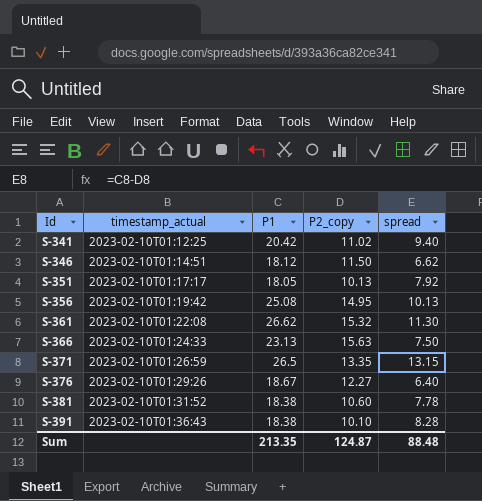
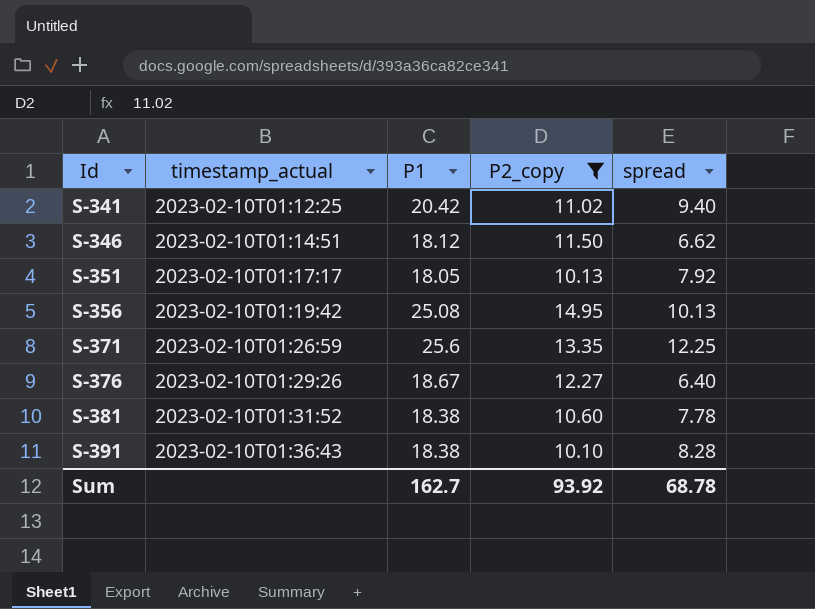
filter: none -> P2_copy <= 14.95
S-371 | P1: 26.5 -> 25.6
S-371 | spread: 13.15 -> 12.25
Sum | P1: 213.35 -> 162.7
Sum | P2_copy: 124.87 -> 93.92
Sum | spread: 88.48 -> 68.78

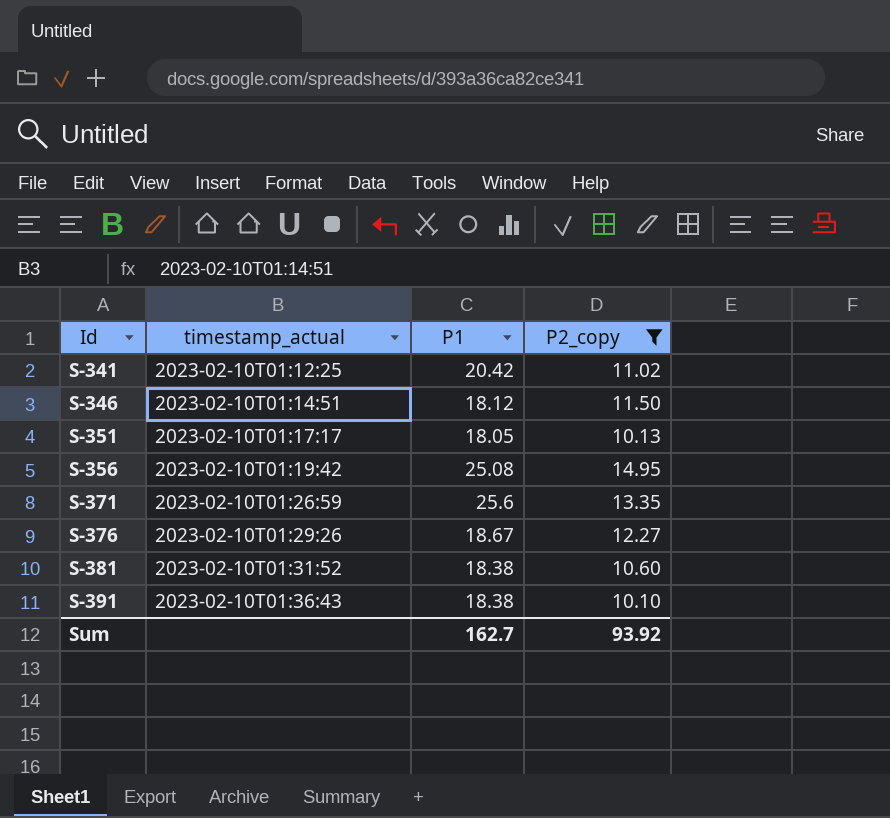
column spread | formula: [P1] - [P2_copy] -> none

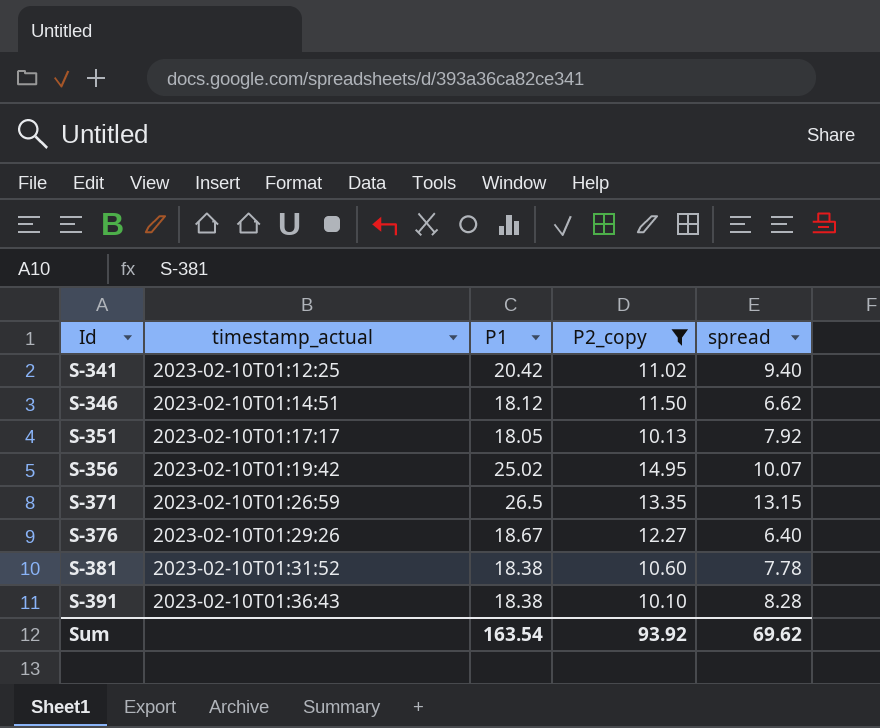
column spread | formula: none -> [P1] - [P2_copy]
S-356 | P1: 25.08 -> 25.02
S-371 | P1: 25.6 -> 26.5
Sum | P1: 162.7 -> 163.54

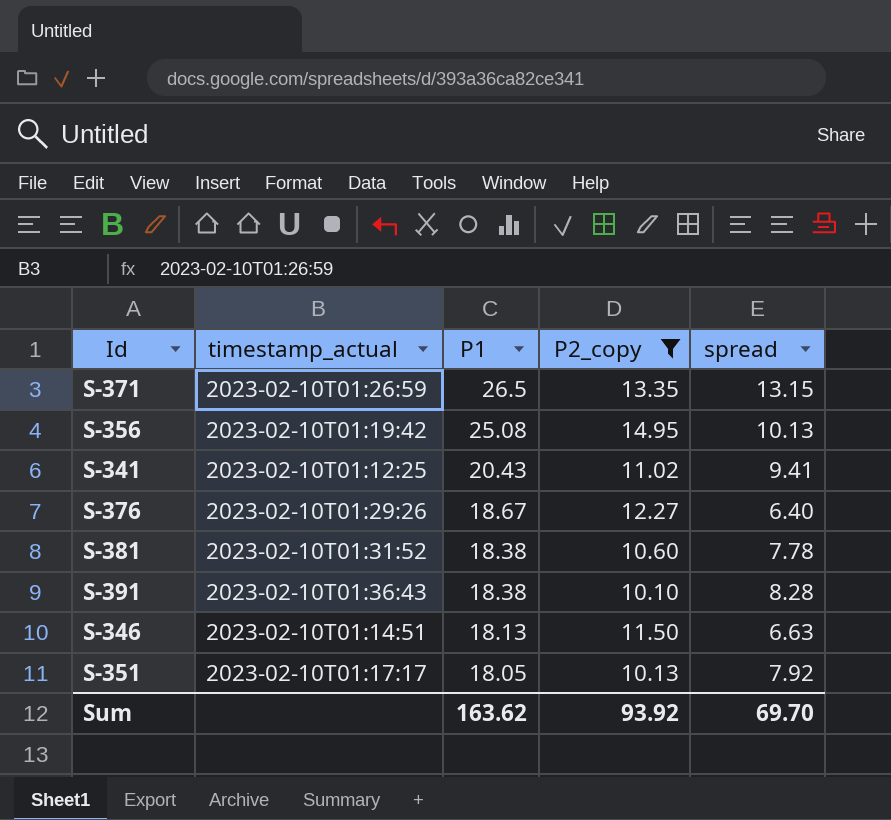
row order: Id ascending -> P1 descending
S-356 | P1: 25.02 -> 25.08
S-356 | spread: 10.07 -> 10.13
S-341 | P1: 20.42 -> 20.43
S-341 | spread: 9.40 -> 9.41
S-346 | P1: 18.12 -> 18.13
S-346 | spread: 6.62 -> 6.63
Sum | P1: 163.54 -> 163.62
Sum | spread: 69.62 -> 69.70

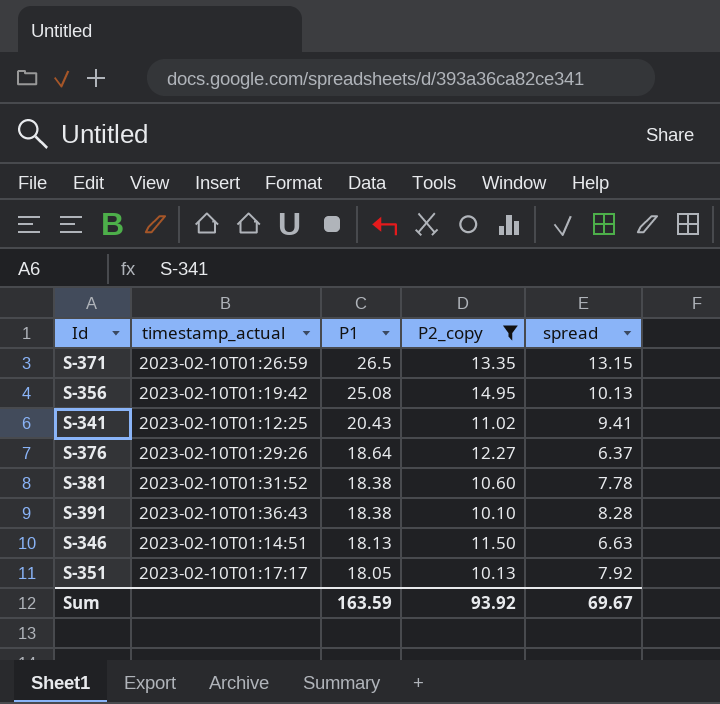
S-376 | P1: 18.67 -> 18.64
S-376 | spread: 6.40 -> 6.37
Sum | P1: 163.62 -> 163.59
Sum | spread: 69.70 -> 69.67

